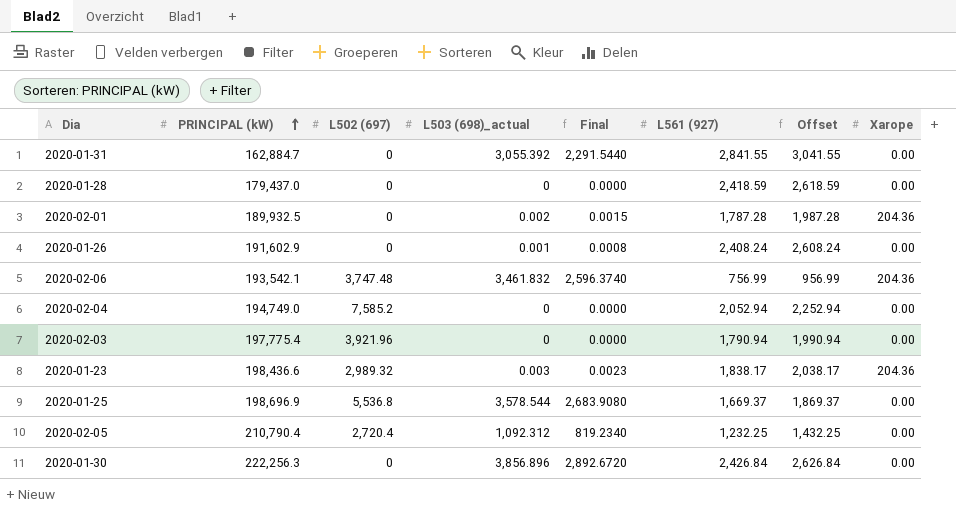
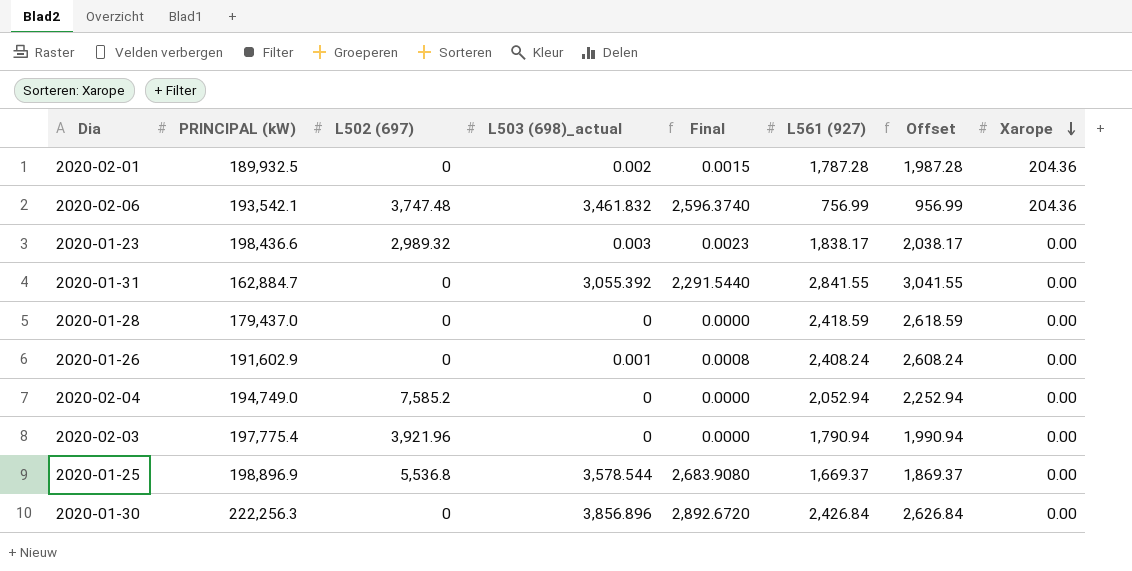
row order: PRINCIPAL (kW) ascending -> Xarope descending
row 2020-02-05: 210,790.4 | 2,720.4 | 1,092.312 | 819.2340 | 1,232.25 | 1,432.25 | 0.00 -> none
2020-01-23 | Xarope: 204.36 -> 0.00
2020-01-25 | PRINCIPAL (kW): 198,696.9 -> 198,896.9

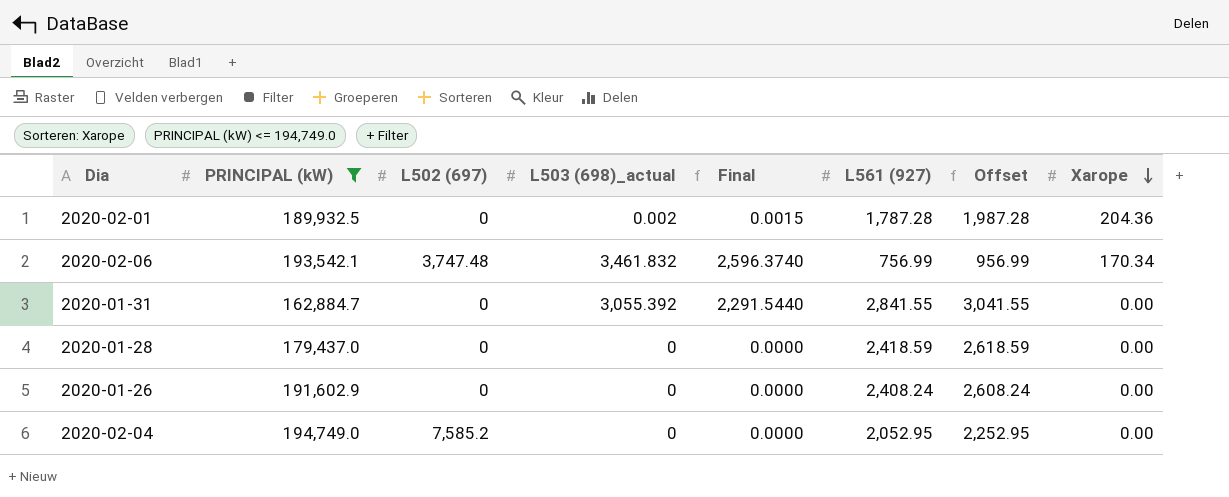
filter: none -> PRINCIPAL (kW) <= 194,749.0
2020-02-06 | Xarope: 204.36 -> 170.34
2020-01-26 | L503 (698)_actual: 0.001 -> 0
2020-01-26 | Final: 0.0008 -> 0.0000
2020-02-04 | L561 (927): 2,052.94 -> 2,052.95
2020-02-04 | Offset: 2,252.94 -> 2,252.95

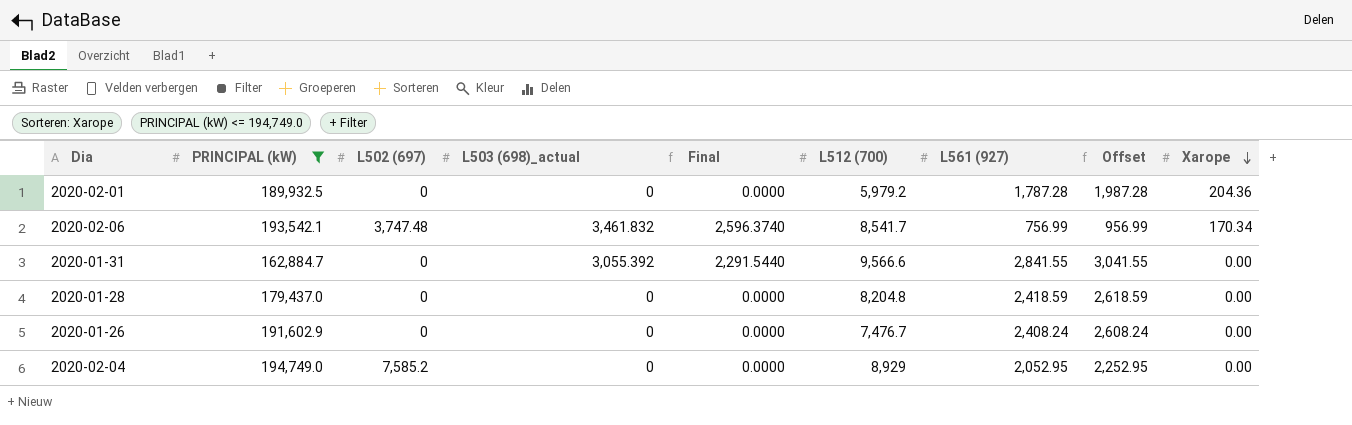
column L512 (700) | position: none -> 6
2020-02-01 | L503 (698)_actual: 0.002 -> 0
2020-02-01 | Final: 0.0015 -> 0.0000

